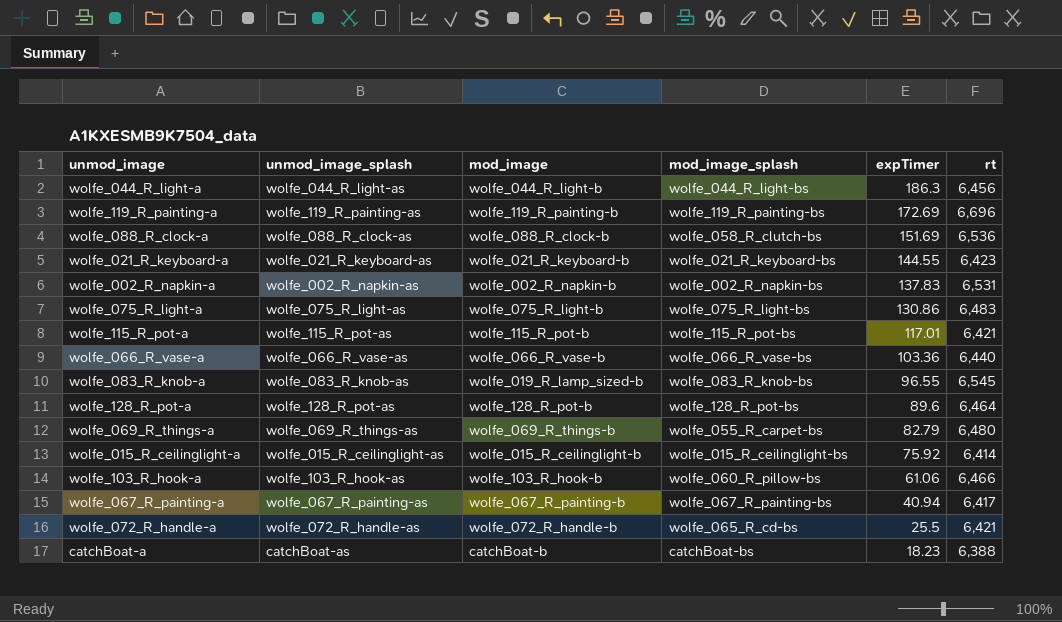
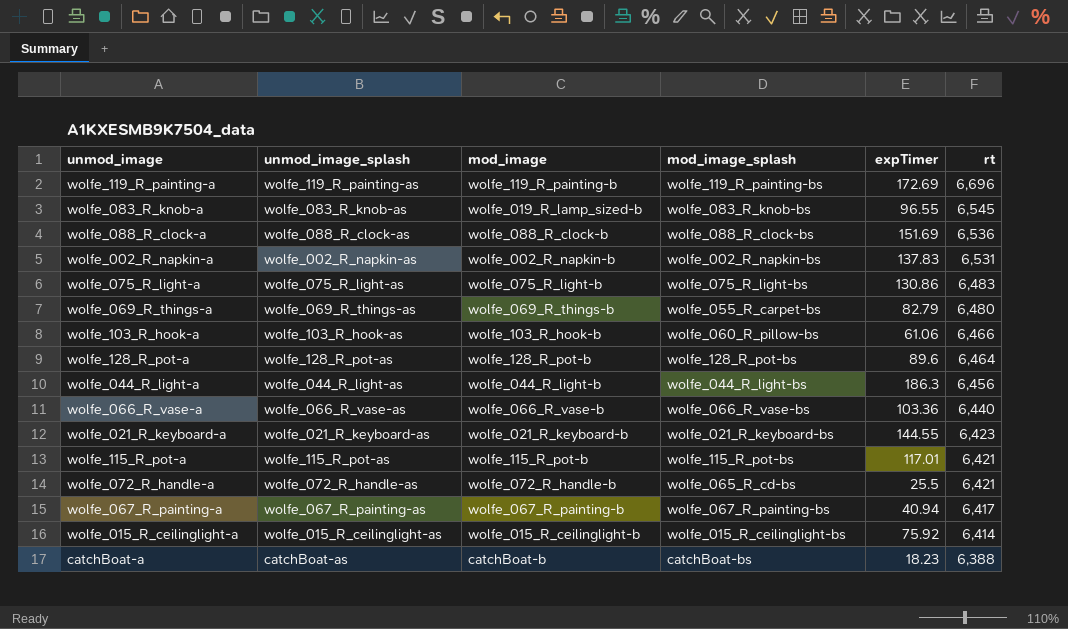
row order: expTimer descending -> rt descending
wolfe_088_R_clock-a | mod_image_splash: wolfe_058_R_clutch-bs -> wolfe_088_R_clock-bs

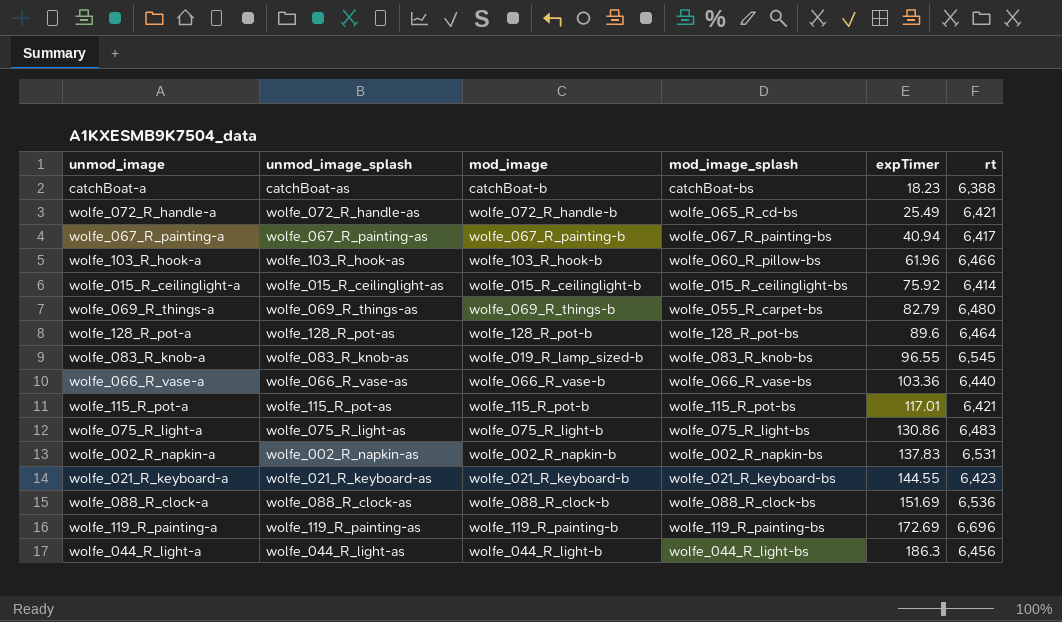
row order: rt descending -> expTimer ascending
wolfe_072_R_handle-a | expTimer: 25.5 -> 25.49
wolfe_103_R_hook-a | expTimer: 61.06 -> 61.96

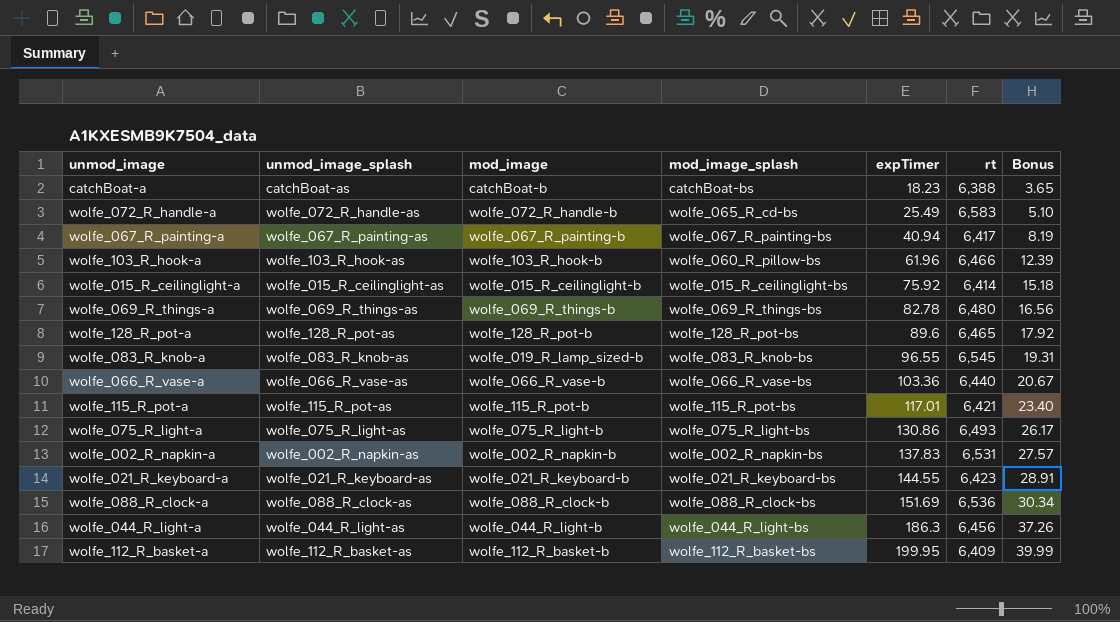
column Bonus | formula: none -> [expTimer] * 0.2
row wolfe_119_R_painting-a: wolfe_119_R_painting-as | wolfe_119_R_painting-b | wolfe_119_R_painting-bs | 172.69 | 6,696 -> none
wolfe_072_R_handle-a | rt: 6,421 -> 6,583
wolfe_069_R_things-a | mod_image_splash: wolfe_055_R_carpet-bs -> wolfe_069_R_things-bs
wolfe_069_R_things-a | expTimer: 82.79 -> 82.78
wolfe_128_R_pot-a | rt: 6,464 -> 6,465
wolfe_075_R_light-a | rt: 6,483 -> 6,493
row wolfe_112_R_basket-a: none -> wolfe_112_R_basket-as | wolfe_112_R_basket-b | wolfe_112_R_basket-bs | 199.95 | 6,409 | 39.99

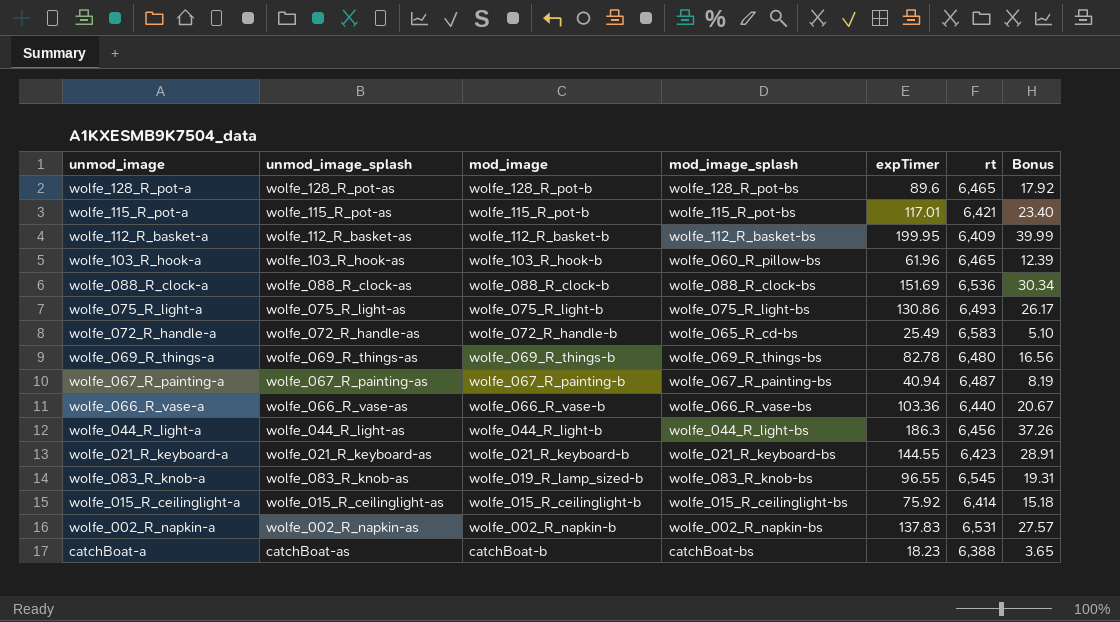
row order: expTimer ascending -> mod_image descending
wolfe_103_R_hook-a | rt: 6,466 -> 6,465
wolfe_067_R_painting-a | rt: 6,417 -> 6,487

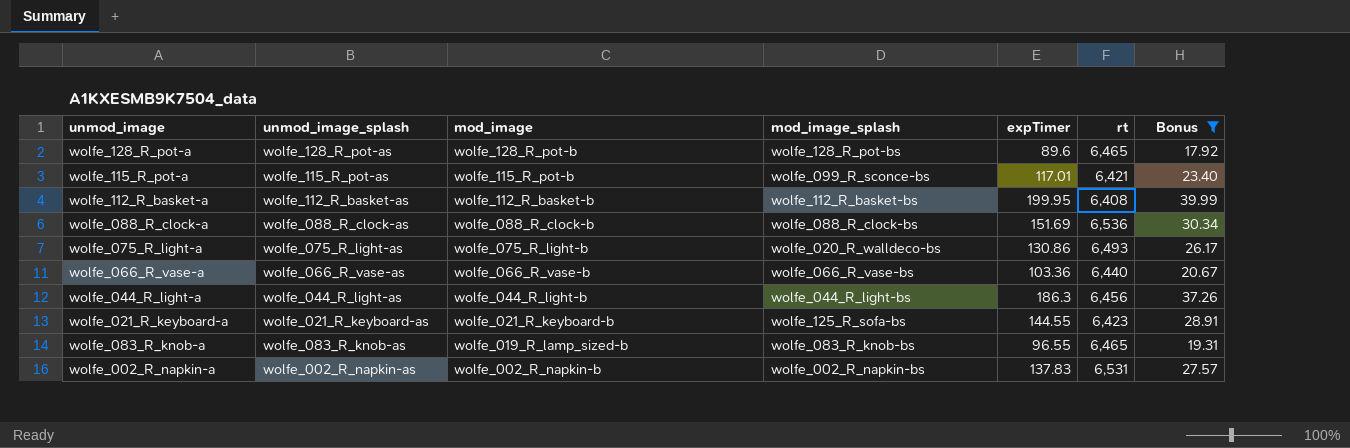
filter: none -> Bonus >= 17.92
wolfe_115_R_pot-a | mod_image_splash: wolfe_115_R_pot-bs -> wolfe_099_R_sconce-bs
wolfe_112_R_basket-a | rt: 6,409 -> 6,408
wolfe_075_R_light-a | mod_image_splash: wolfe_075_R_light-bs -> wolfe_020_R_walldeco-bs
wolfe_021_R_keyboard-a | mod_image_splash: wolfe_021_R_keyboard-bs -> wolfe_125_R_sofa-bs
wolfe_083_R_knob-a | rt: 6,545 -> 6,465

